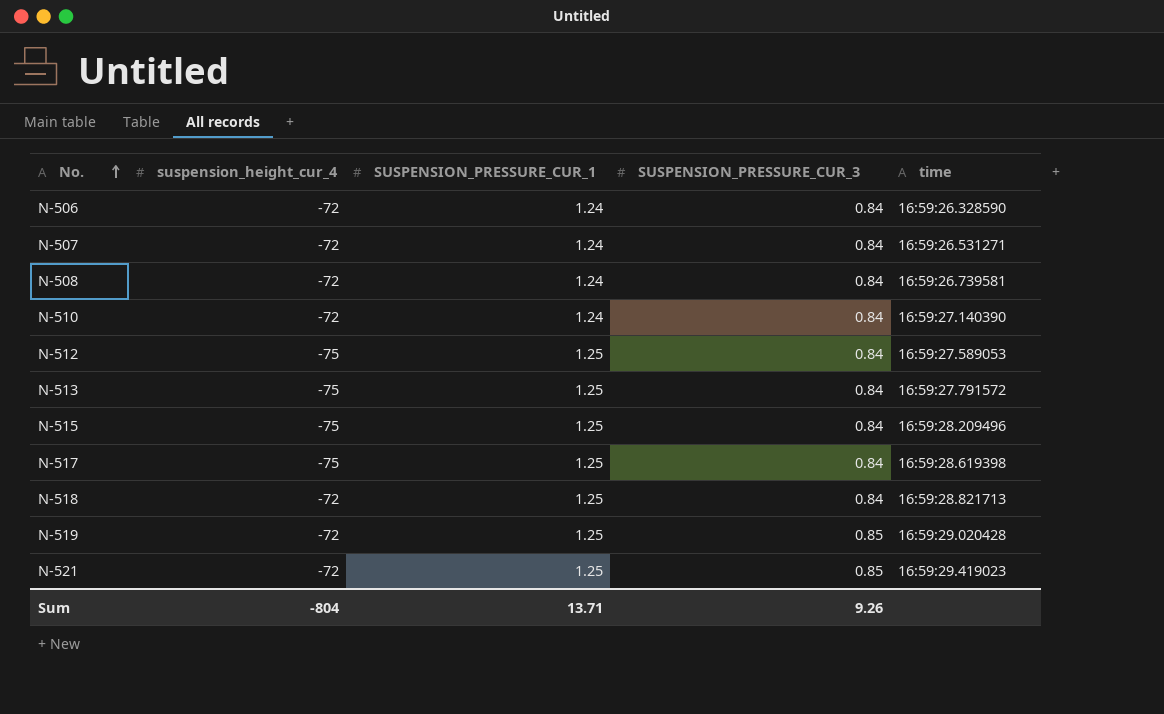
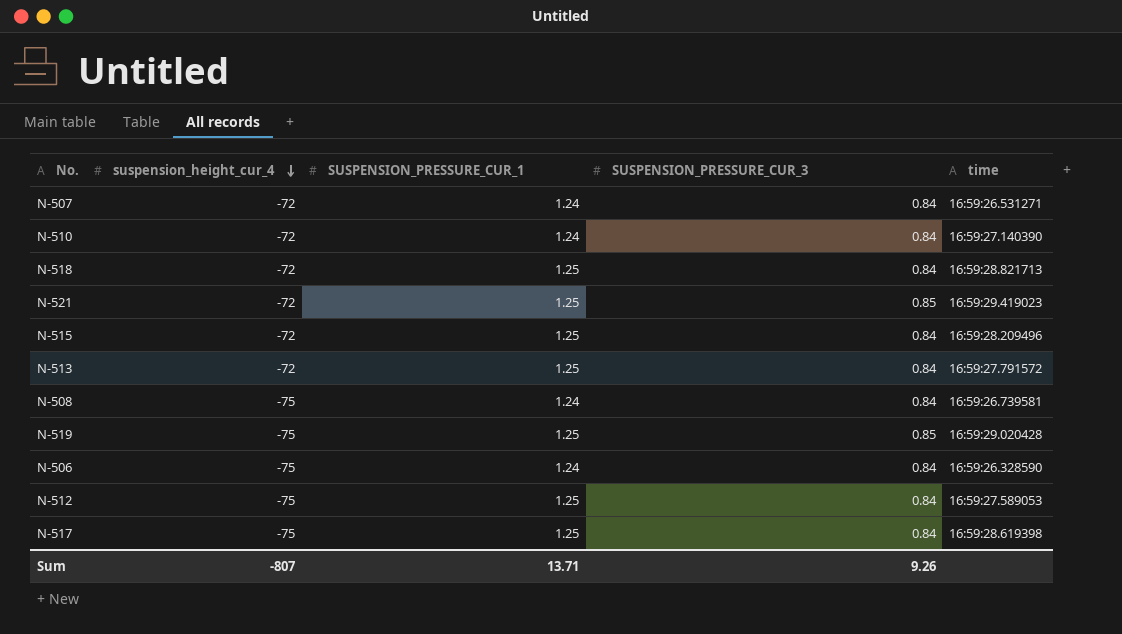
row order: No. ascending -> suspension_height_cur_4 descending
N-515 | suspension_height_cur_4: -75 -> -72
N-513 | suspension_height_cur_4: -75 -> -72
N-508 | suspension_height_cur_4: -72 -> -75
N-519 | suspension_height_cur_4: -72 -> -75
N-506 | suspension_height_cur_4: -72 -> -75
Sum | suspension_height_cur_4: -804 -> -807

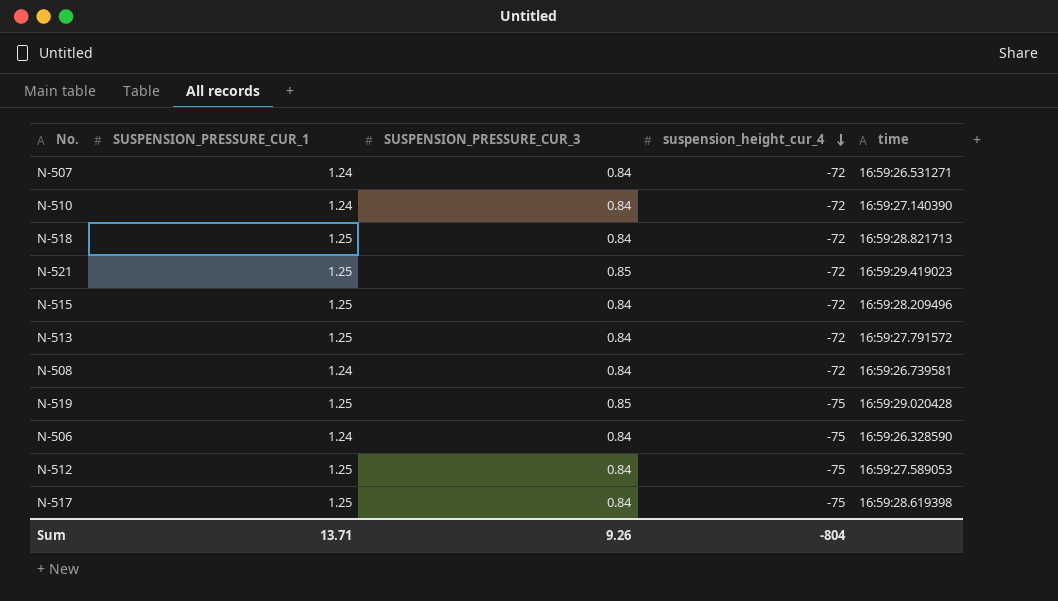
column suspension_height_cur_4 | position: 2 -> 4
N-508 | suspension_height_cur_4: -75 -> -72
Sum | suspension_height_cur_4: -807 -> -804

